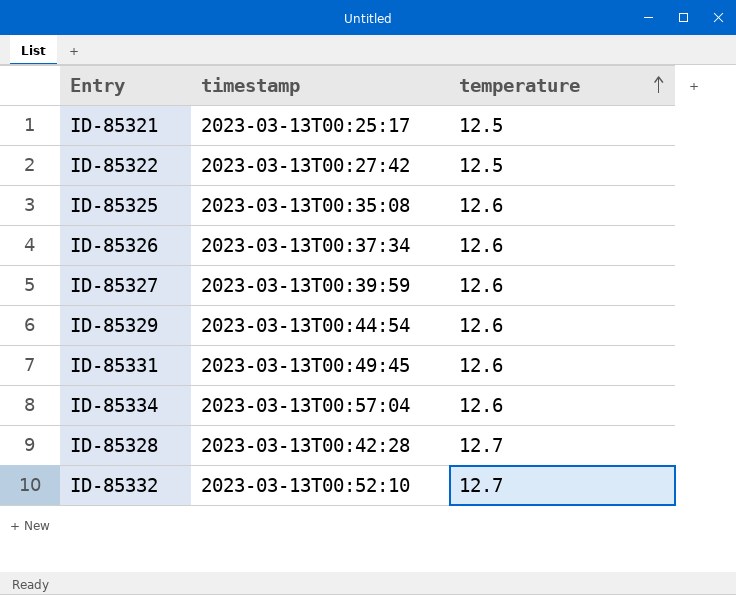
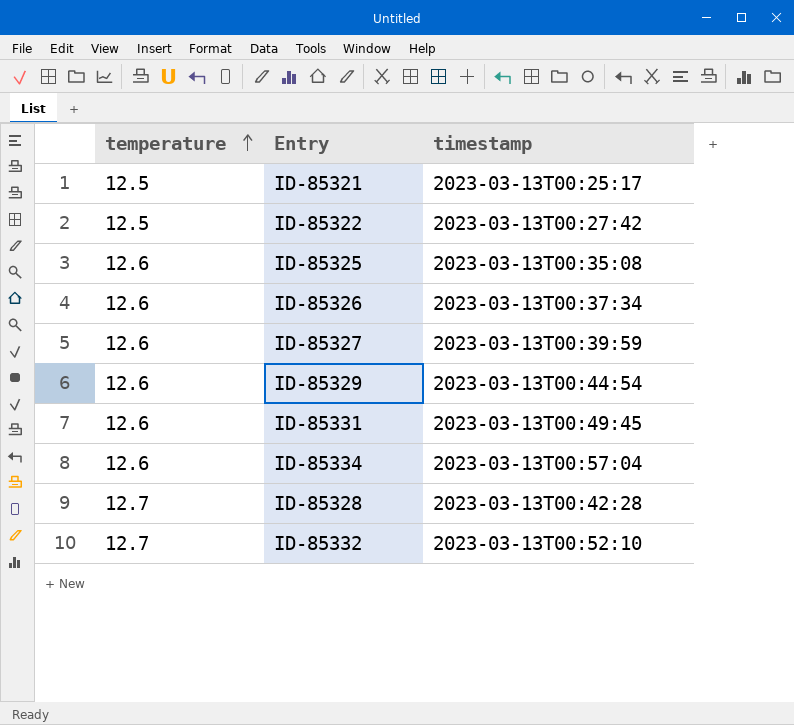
column temperature | position: 3 -> 1

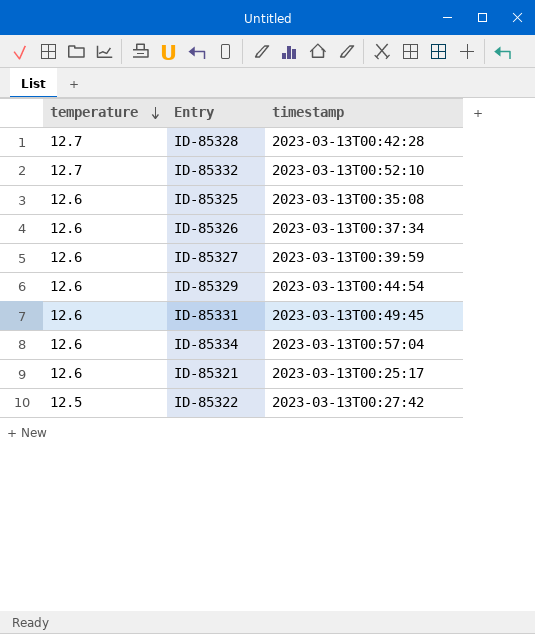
row order: temperature ascending -> temperature descending
ID-85321 | temperature: 12.5 -> 12.6

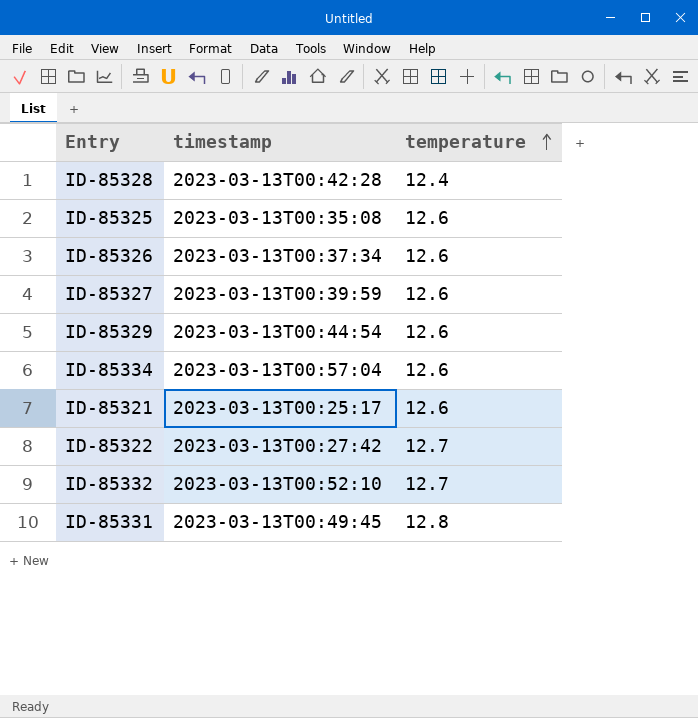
row order: temperature descending -> temperature ascending
column temperature | position: 1 -> 3
ID-85328 | temperature: 12.7 -> 12.4
ID-85322 | temperature: 12.5 -> 12.7
ID-85331 | temperature: 12.6 -> 12.8

